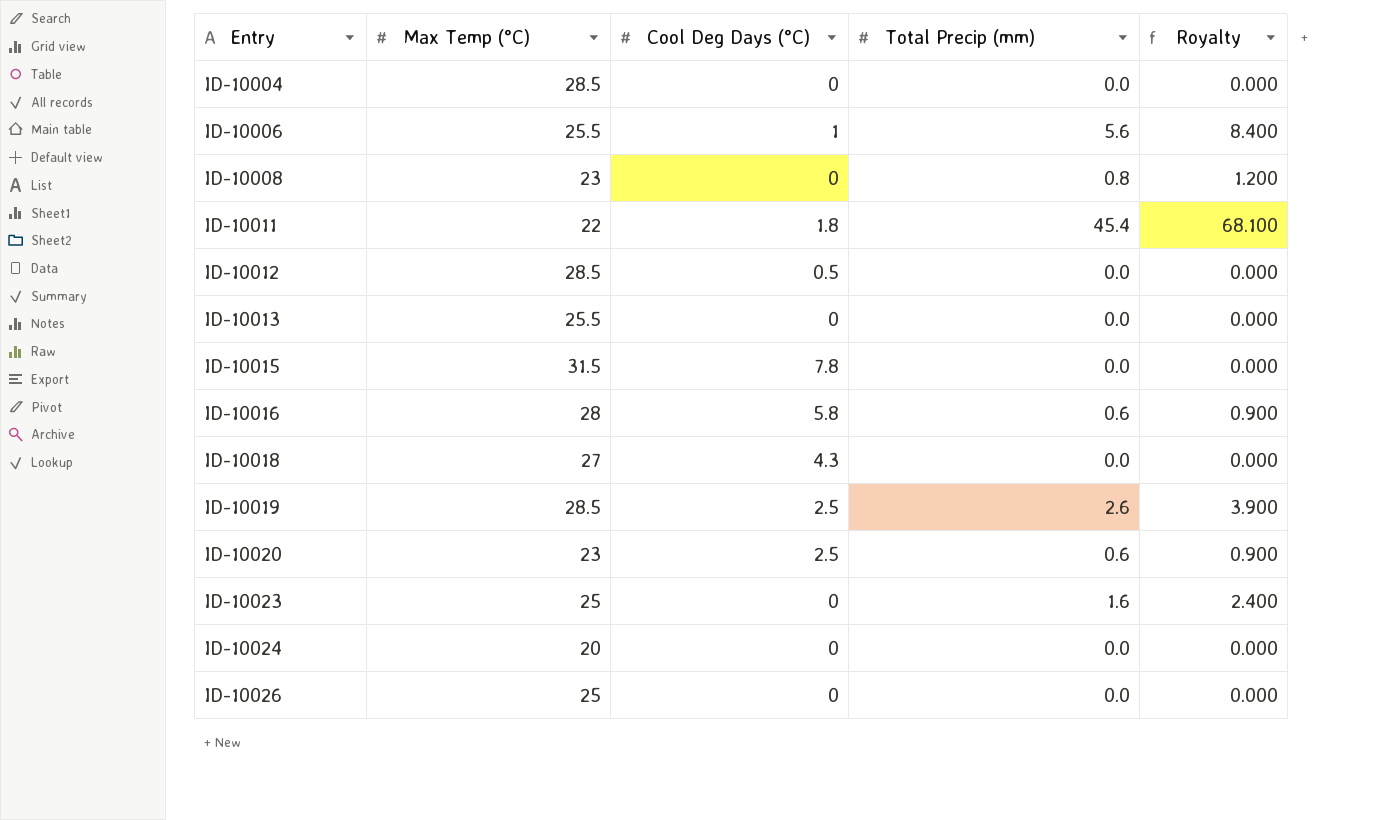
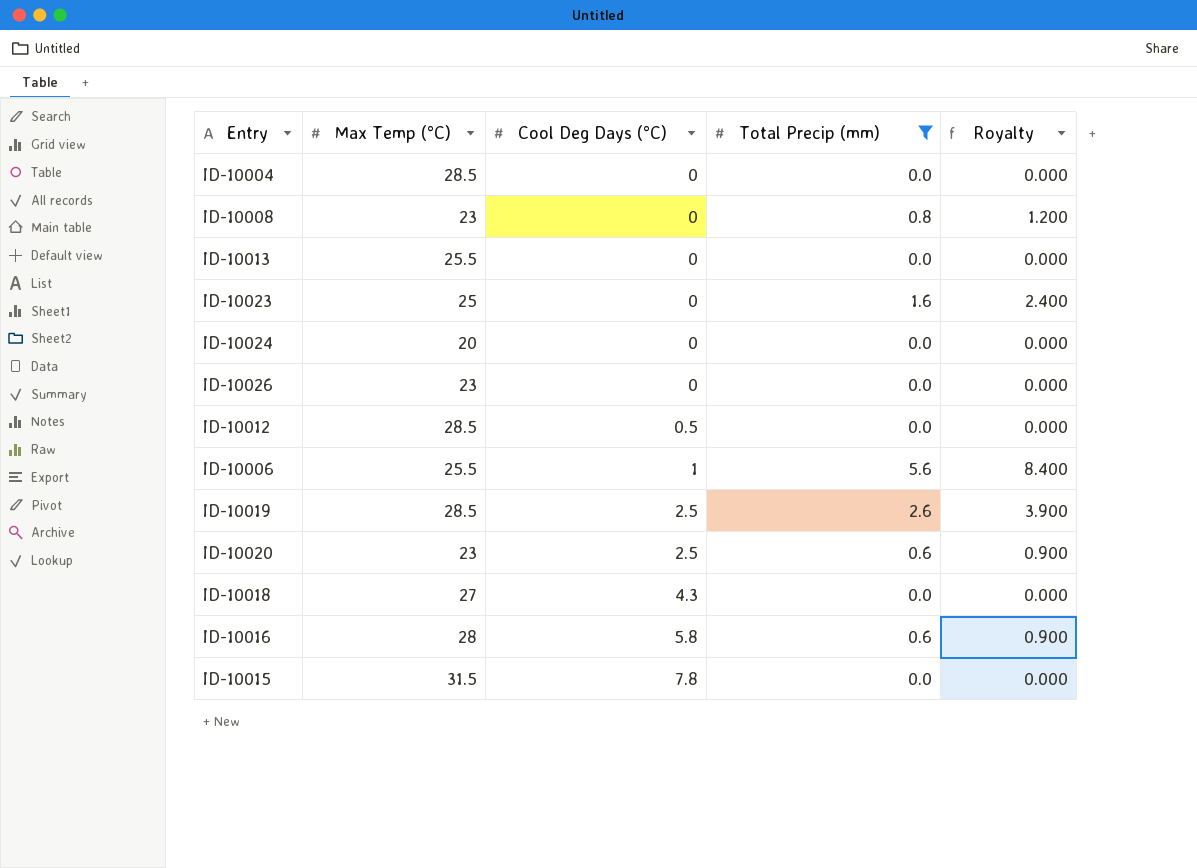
filter: none -> Total Precip (mm) != 45.4
row order: Entry ascending -> Cool Deg Days (°C) ascending
ID-10026 | Max Temp (°C): 25 -> 23

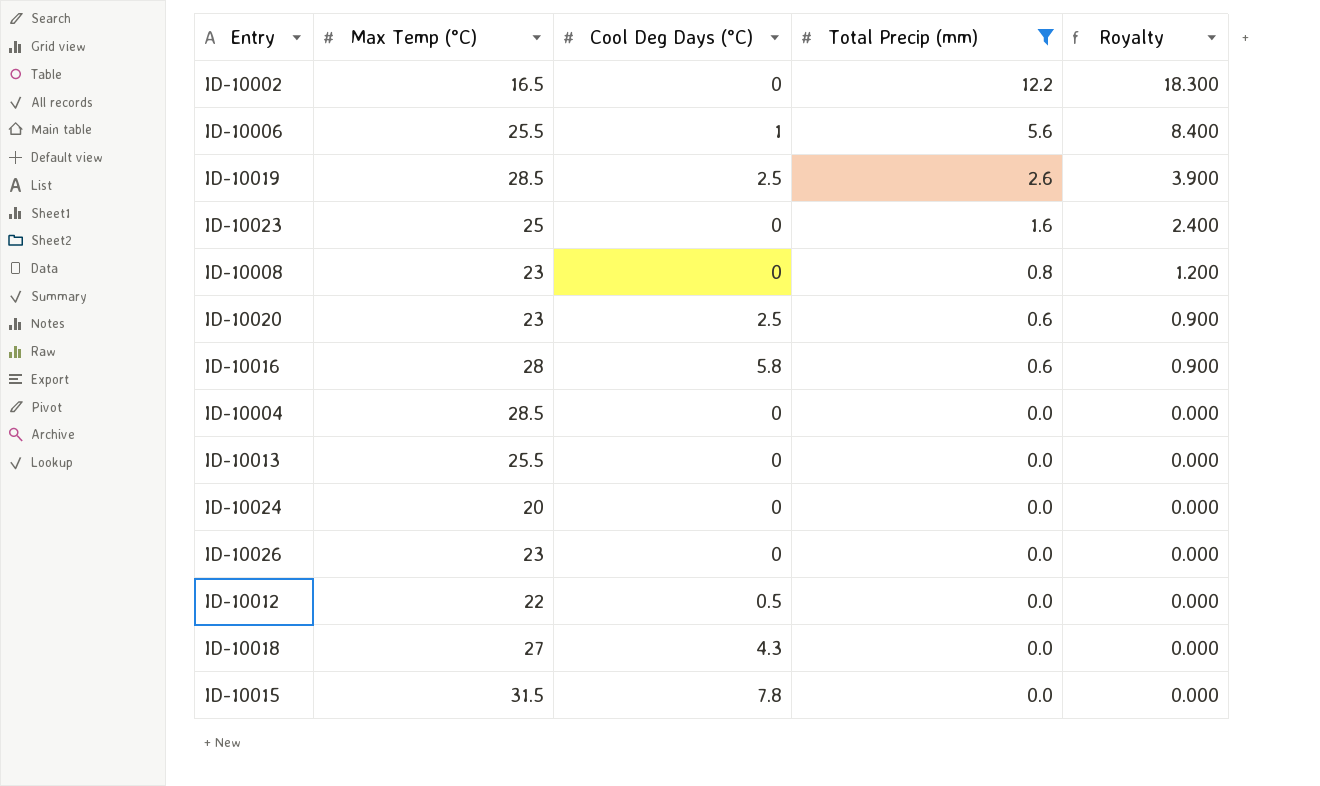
row order: Cool Deg Days (°C) ascending -> Total Precip (mm) descending
row ID-10002: none -> 16.5 | 0 | 12.2 | 18.300
ID-10012 | Max Temp (°C): 28.5 -> 22

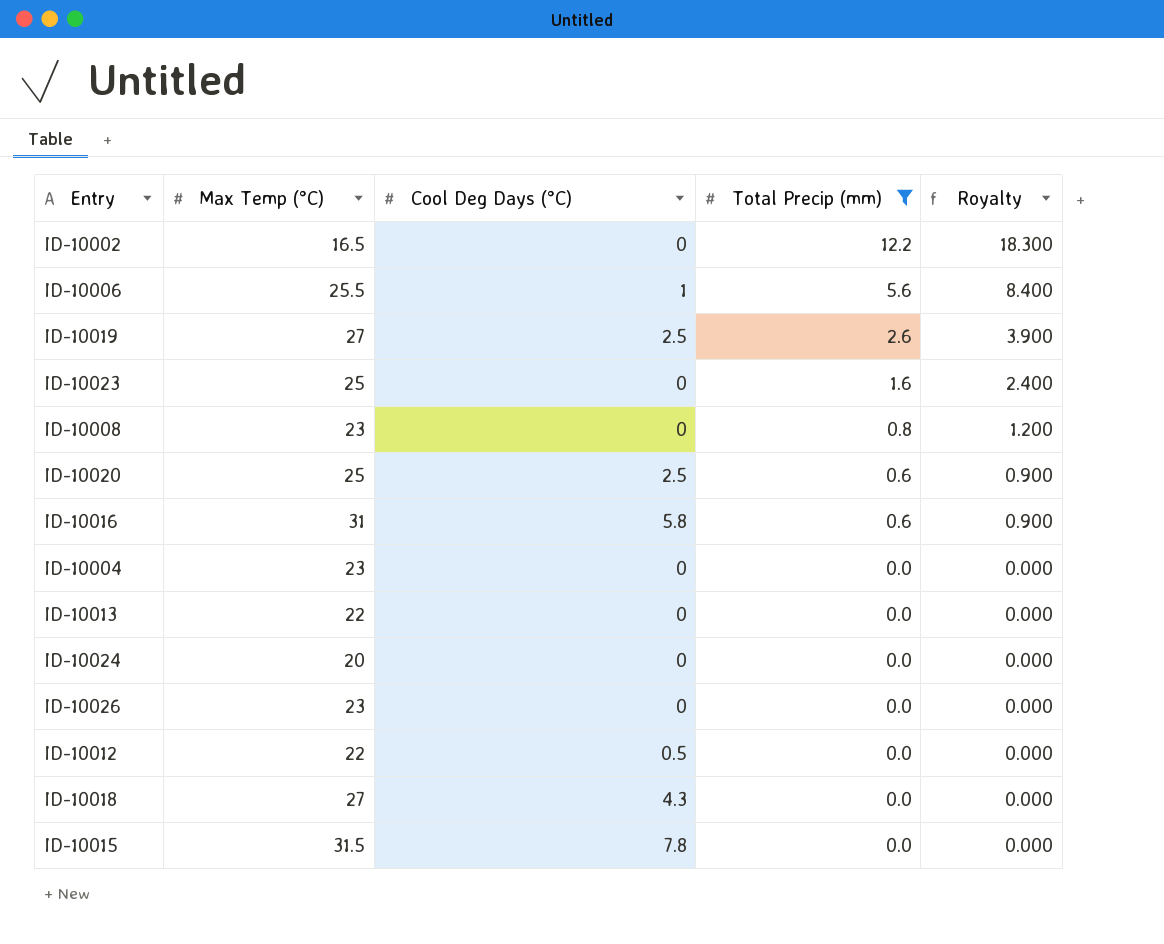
ID-10019 | Max Temp (°C): 28.5 -> 27
ID-10020 | Max Temp (°C): 23 -> 25
ID-10016 | Max Temp (°C): 28 -> 31
ID-10004 | Max Temp (°C): 28.5 -> 23
ID-10013 | Max Temp (°C): 25.5 -> 22

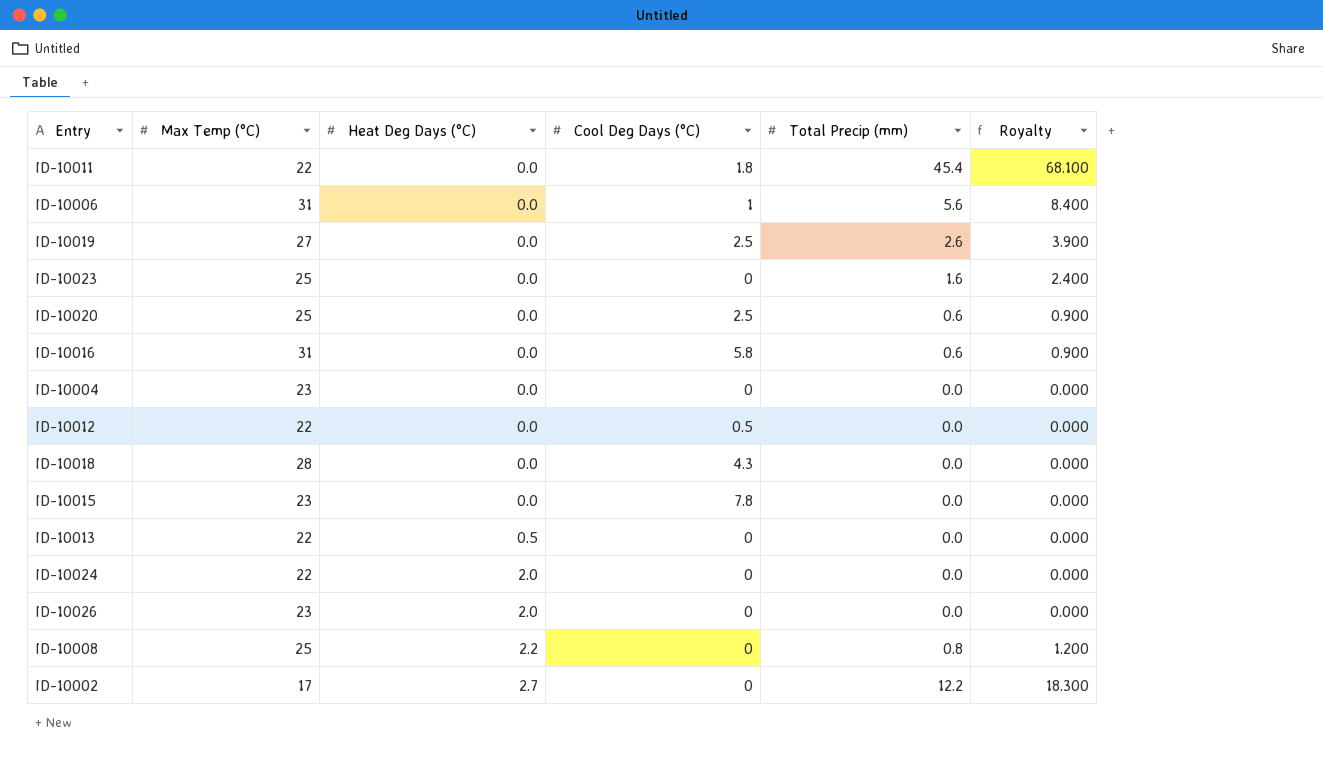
filter: Total Precip (mm) != 45.4 -> none
row order: Total Precip (mm) descending -> Heat Deg Days (°C) ascending
column Heat Deg Days (°C) | position: none -> 3
ID-10006 | Max Temp (°C): 25.5 -> 31
ID-10018 | Max Temp (°C): 27 -> 28
ID-10015 | Max Temp (°C): 31.5 -> 23
ID-10024 | Max Temp (°C): 20 -> 22
ID-10008 | Max Temp (°C): 23 -> 25
ID-10002 | Max Temp (°C): 16.5 -> 17

